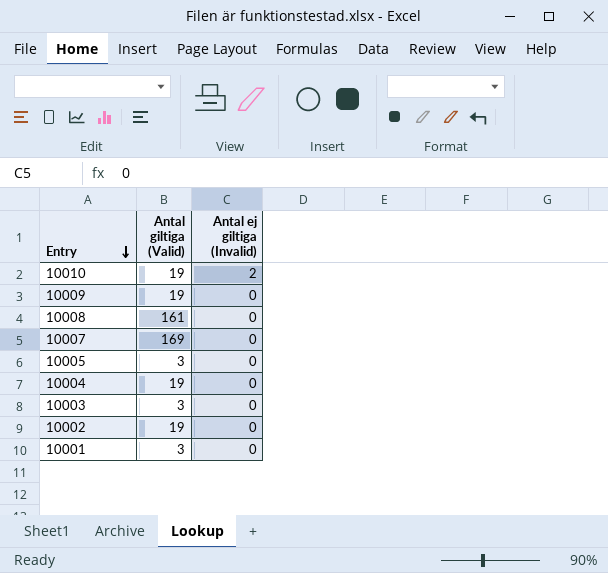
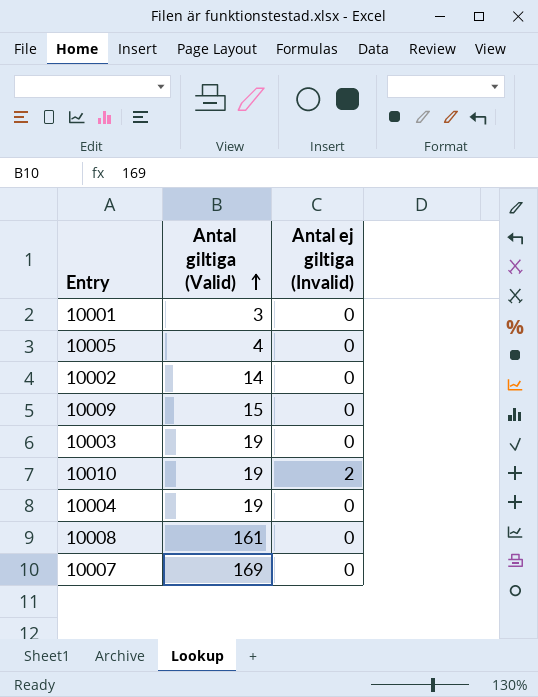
row order: Entry descending -> Antal giltiga (Valid) ascending
10005 | Antal giltiga (Valid): 3 -> 4
10002 | Antal giltiga (Valid): 19 -> 14
10009 | Antal giltiga (Valid): 19 -> 15
10003 | Antal giltiga (Valid): 3 -> 19

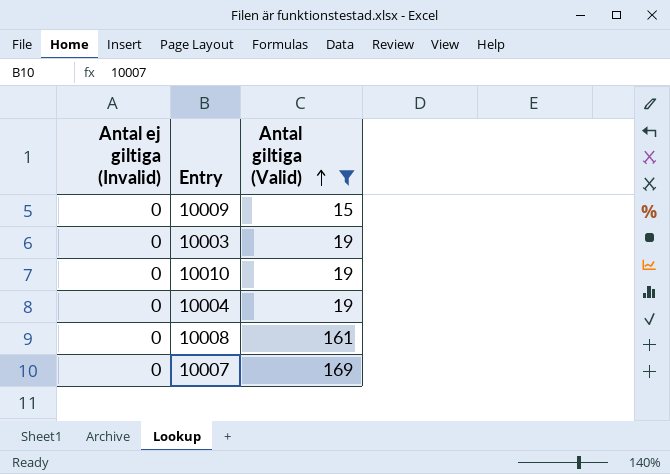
filter: none -> Antal giltiga (Valid) >= 15
column Antal ej giltiga (Invalid) | position: 3 -> 1
10010 | Antal ej giltiga (Invalid): 2 -> 0

